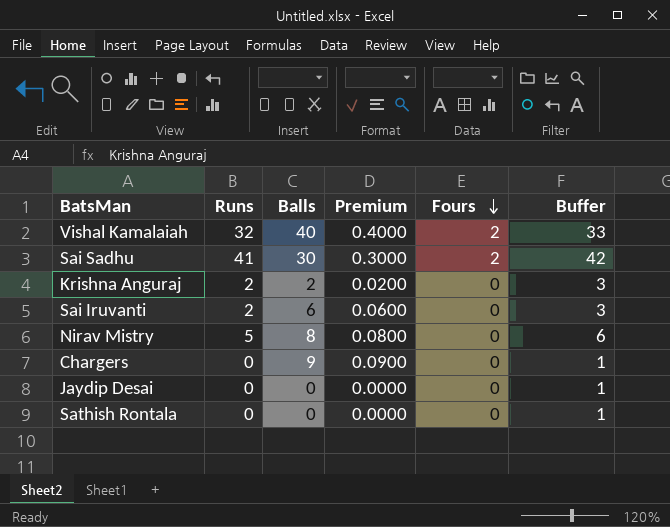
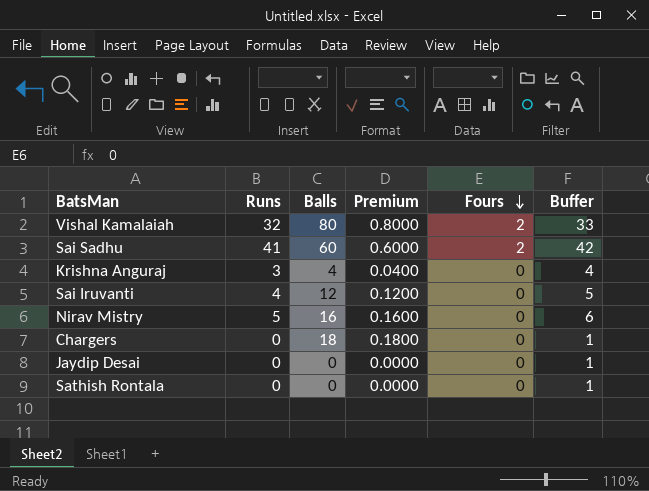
Vishal Kamalaiah | Balls: 40 -> 80
Vishal Kamalaiah | Premium: 0.4000 -> 0.8000
Sai Sadhu | Balls: 30 -> 60
Sai Sadhu | Premium: 0.3000 -> 0.6000
Krishna Anguraj | Runs: 2 -> 3
Krishna Anguraj | Balls: 2 -> 4
Krishna Anguraj | Premium: 0.0200 -> 0.0400
Krishna Anguraj | Buffer: 3 -> 4
Sai Iruvanti | Runs: 2 -> 4
Sai Iruvanti | Balls: 6 -> 12
Sai Iruvanti | Premium: 0.0600 -> 0.1200
Sai Iruvanti | Buffer: 3 -> 5
Nirav Mistry | Balls: 8 -> 16
Nirav Mistry | Premium: 0.0800 -> 0.1600
Chargers | Balls: 9 -> 18
Chargers | Premium: 0.0900 -> 0.1800

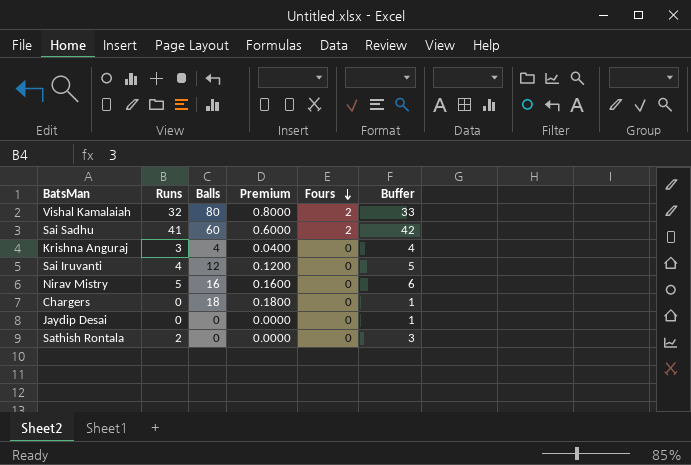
Sathish Rontala | Runs: 0 -> 2
Sathish Rontala | Buffer: 1 -> 3

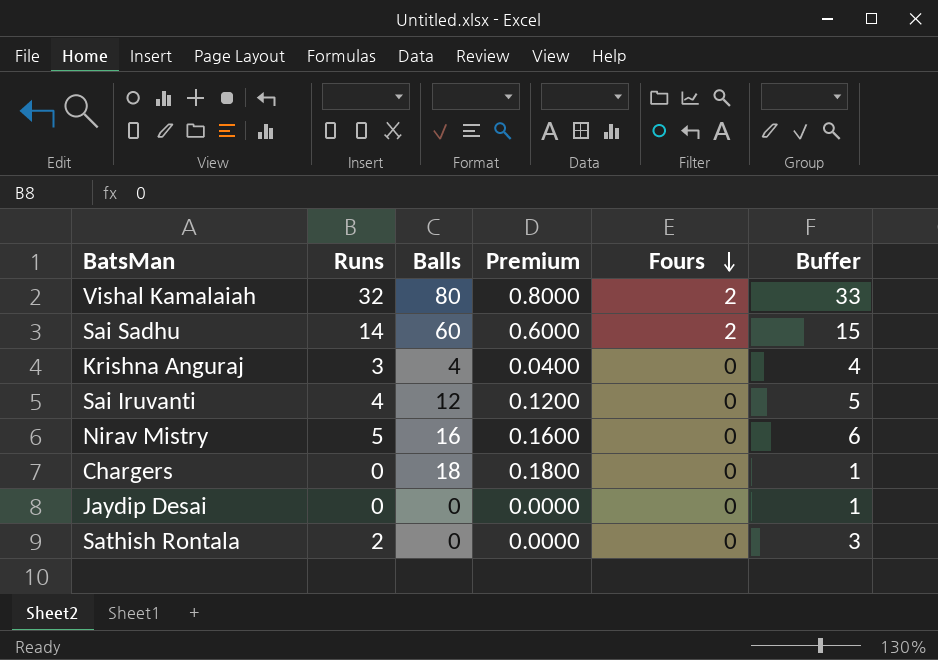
Sai Sadhu | Runs: 41 -> 14
Sai Sadhu | Buffer: 42 -> 15

